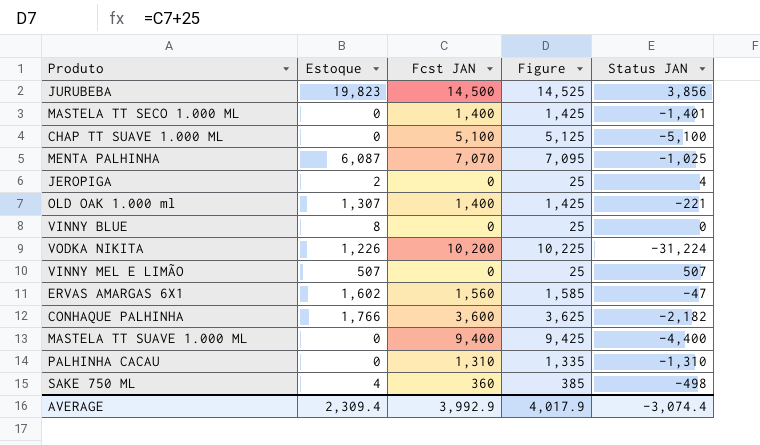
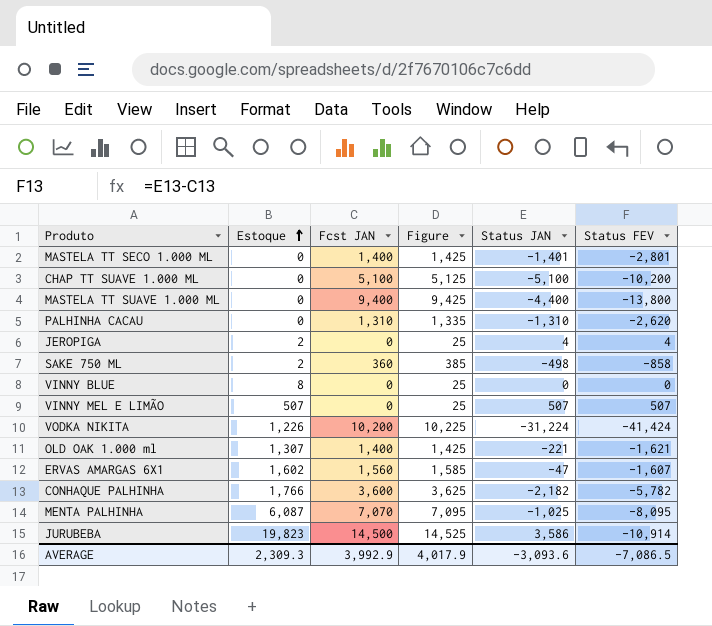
row order: none -> Estoque ascending
column Status FEV | formula: none -> [Status JAN] - [Fcst JAN]
SAKE 750 ML | Estoque: 4 -> 2
JURUBEBA | Status JAN: 3,856 -> 3,586
AVERAGE | Estoque: 2,309.4 -> 2,309.3
AVERAGE | Status JAN: -3,074.4 -> -3,093.6

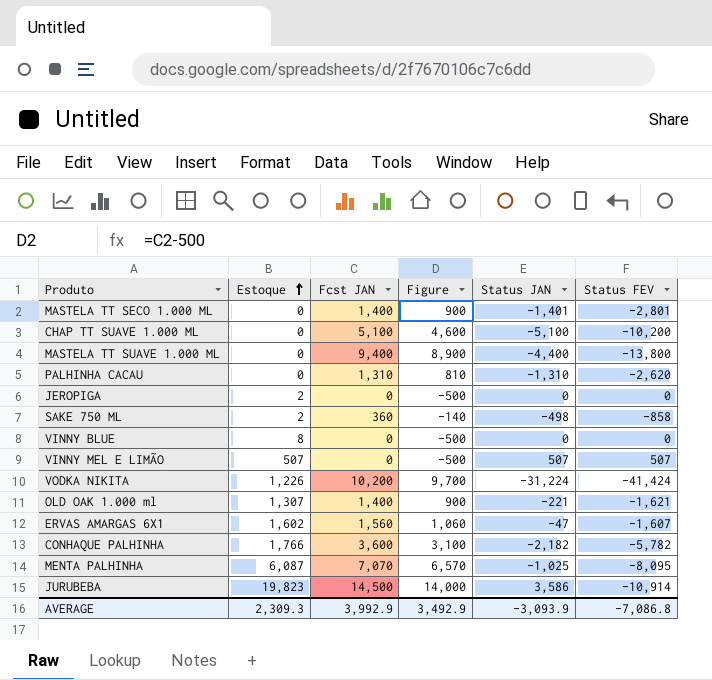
column Figure | formula: [Fcst JAN] + 25 -> [Fcst JAN] - 500
JEROPIGA | Status JAN: 4 -> 0
JEROPIGA | Status FEV: 4 -> 0
AVERAGE | Figure: 4,017.9 -> 3,492.9
AVERAGE | Status JAN: -3,093.6 -> -3,093.9
AVERAGE | Status FEV: -7,086.5 -> -7,086.8

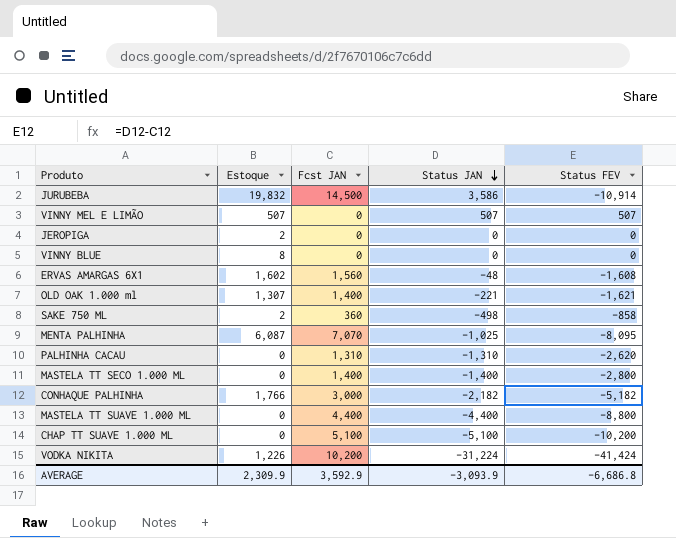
row order: Estoque ascending -> Status JAN descending
column Figure | formula: [Fcst JAN] - 500 -> none
JURUBEBA | Estoque: 19,823 -> 19,832
ERVAS AMARGAS 6X1 | Status JAN: -47 -> -48
ERVAS AMARGAS 6X1 | Status FEV: -1,607 -> -1,608
MASTELA TT SECO 1.000 ML | Status JAN: -1,401 -> -1,400
MASTELA TT SECO 1.000 ML | Status FEV: -2,801 -> -2,800
CONHAQUE PALHINHA | Fcst JAN: 3,600 -> 3,000
CONHAQUE PALHINHA | Status FEV: -5,782 -> -5,182
MASTELA TT SUAVE 1.000 ML | Fcst JAN: 9,400 -> 4,400
MASTELA TT SUAVE 1.000 ML | Status FEV: -13,800 -> -8,800
AVERAGE | Estoque: 2,309.3 -> 2,309.9
AVERAGE | Fcst JAN: 3,992.9 -> 3,592.9
AVERAGE | Status FEV: -7,086.8 -> -6,686.8

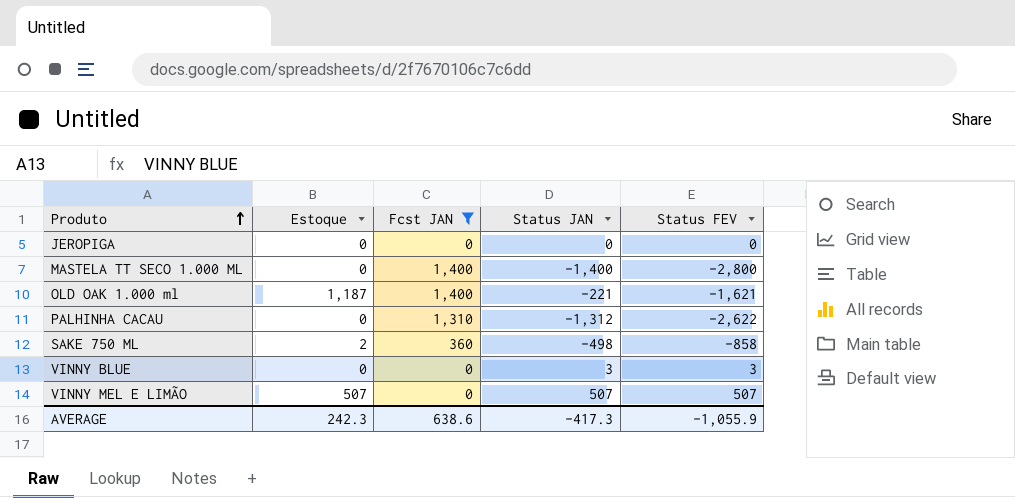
filter: none -> Fcst JAN <= 1,400
row order: Status JAN descending -> Produto ascending
JEROPIGA | Estoque: 2 -> 0
OLD OAK 1.000 ml | Estoque: 1,307 -> 1,187
PALHINHA CACAU | Status JAN: -1,310 -> -1,312
PALHINHA CACAU | Status FEV: -2,620 -> -2,622
VINNY BLUE | Estoque: 8 -> 0
VINNY BLUE | Status JAN: 0 -> 3
VINNY BLUE | Status FEV: 0 -> 3
AVERAGE | Estoque: 2,309.9 -> 242.3
AVERAGE | Fcst JAN: 3,592.9 -> 638.6
AVERAGE | Status JAN: -3,093.9 -> -417.3
AVERAGE | Status FEV: -6,686.8 -> -1,055.9

